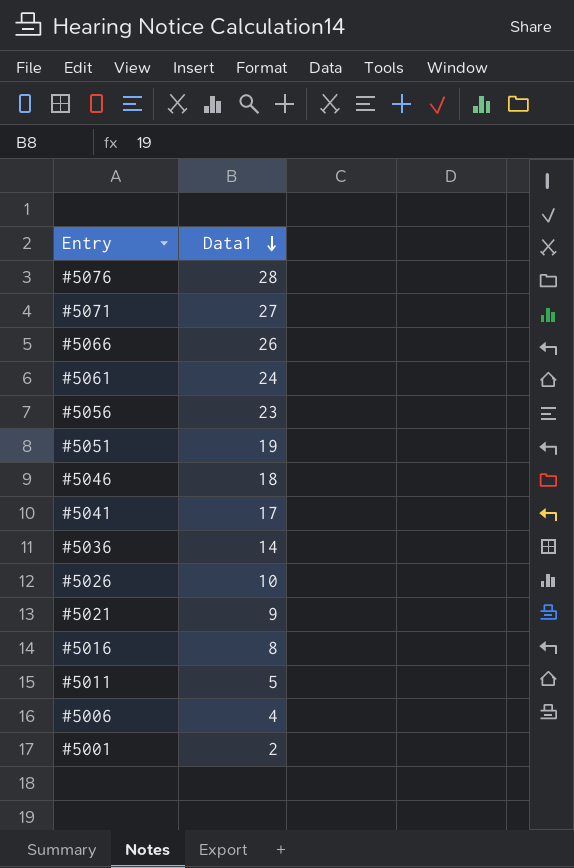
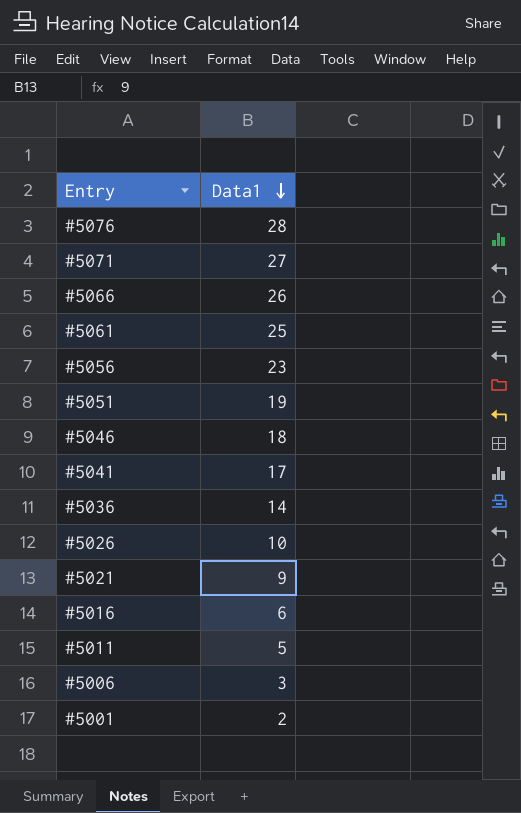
#5061 | Data1: 24 -> 25
#5016 | Data1: 8 -> 6
#5006 | Data1: 4 -> 3

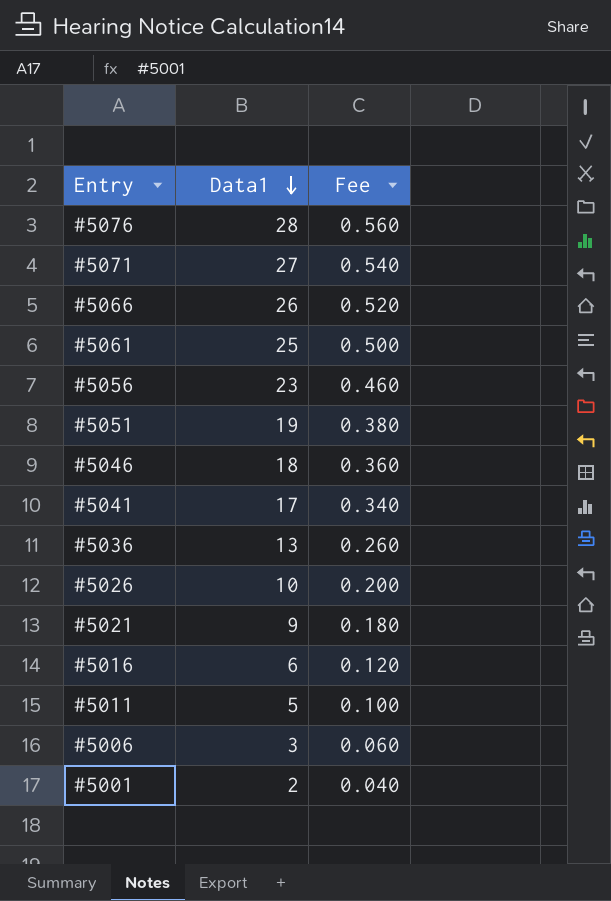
column Fee | formula: none -> [Data1] * 0.02
#5036 | Data1: 14 -> 13

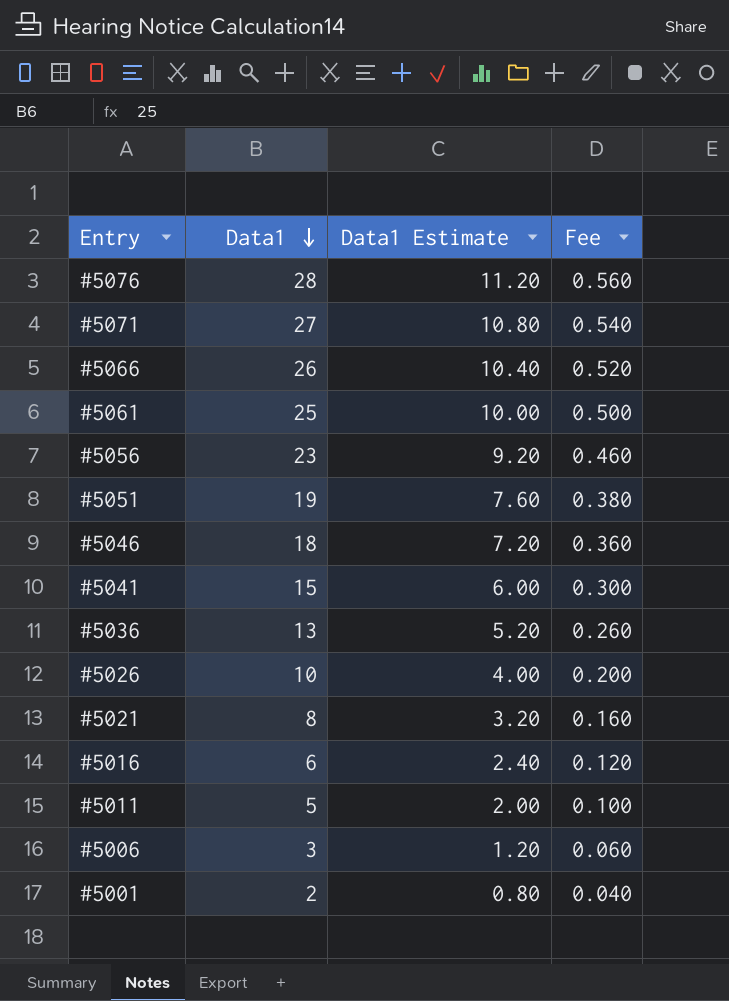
column Data1 Estimate | formula: none -> [Data1] * 0.4
#5041 | Data1: 17 -> 15
#5041 | Fee: 0.340 -> 0.300
#5021 | Data1: 9 -> 8
#5021 | Fee: 0.180 -> 0.160

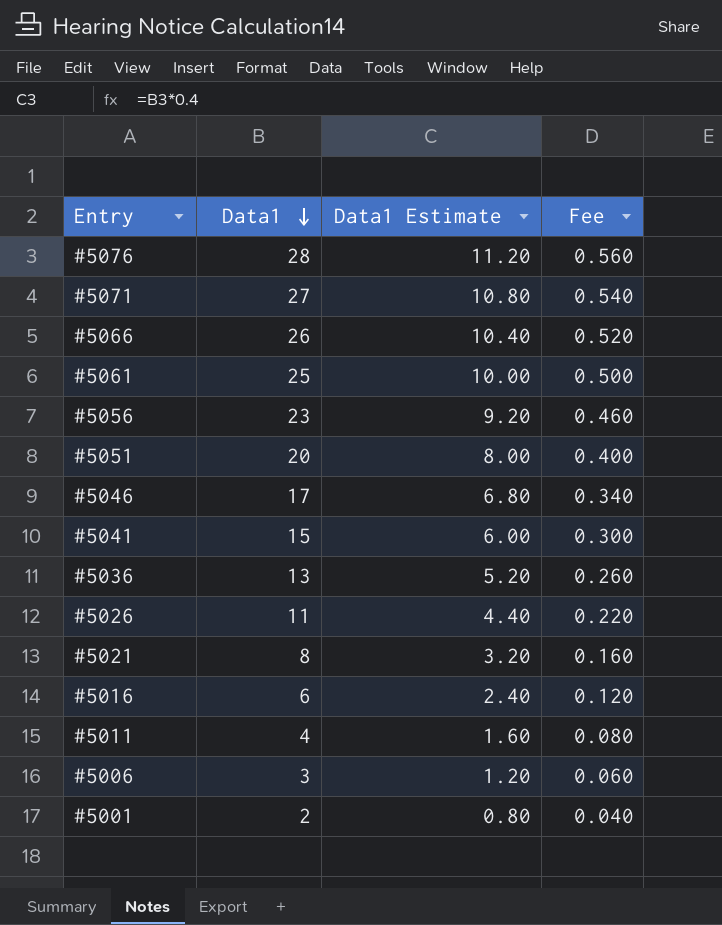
#5051 | Data1: 19 -> 20
#5051 | Data1 Estimate: 7.60 -> 8.00
#5051 | Fee: 0.380 -> 0.400
#5046 | Data1: 18 -> 17
#5046 | Data1 Estimate: 7.20 -> 6.80
#5046 | Fee: 0.360 -> 0.340
#5026 | Data1: 10 -> 11
#5026 | Data1 Estimate: 4.00 -> 4.40
#5026 | Fee: 0.200 -> 0.220
#5011 | Data1: 5 -> 4
#5011 | Data1 Estimate: 2.00 -> 1.60
#5011 | Fee: 0.100 -> 0.080

